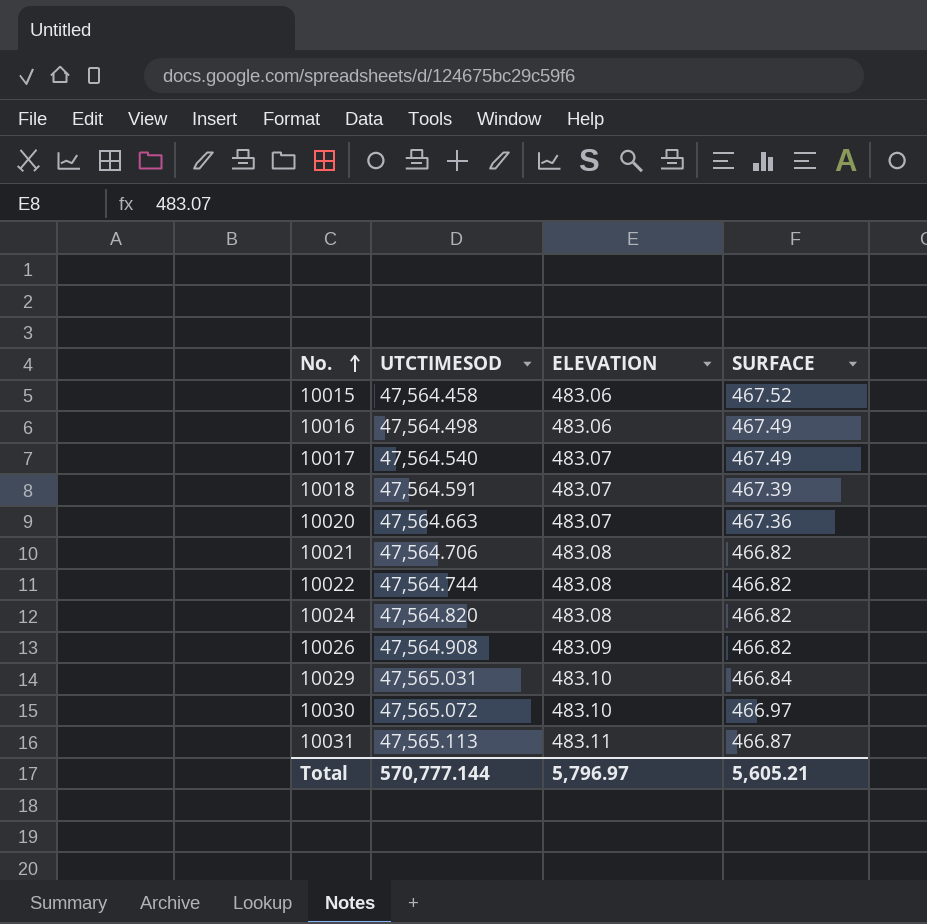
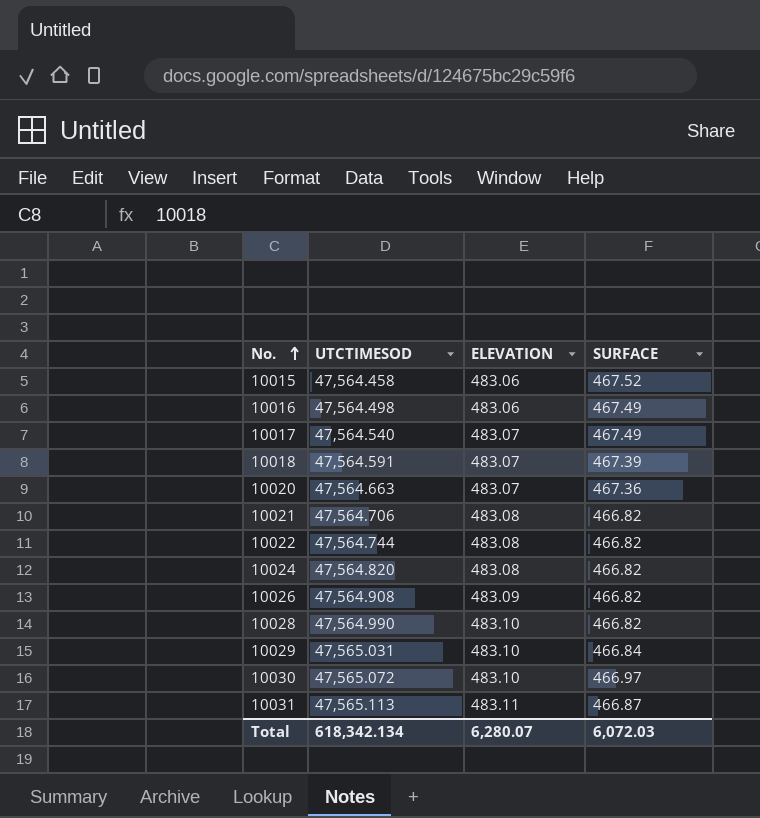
row 10028: none -> 47,564.990 | 483.10 | 466.82
Total | UTCTIMESOD: 570,777.144 -> 618,342.134
Total | ELEVATION: 5,796.97 -> 6,280.07
Total | SURFACE: 5,605.21 -> 6,072.03

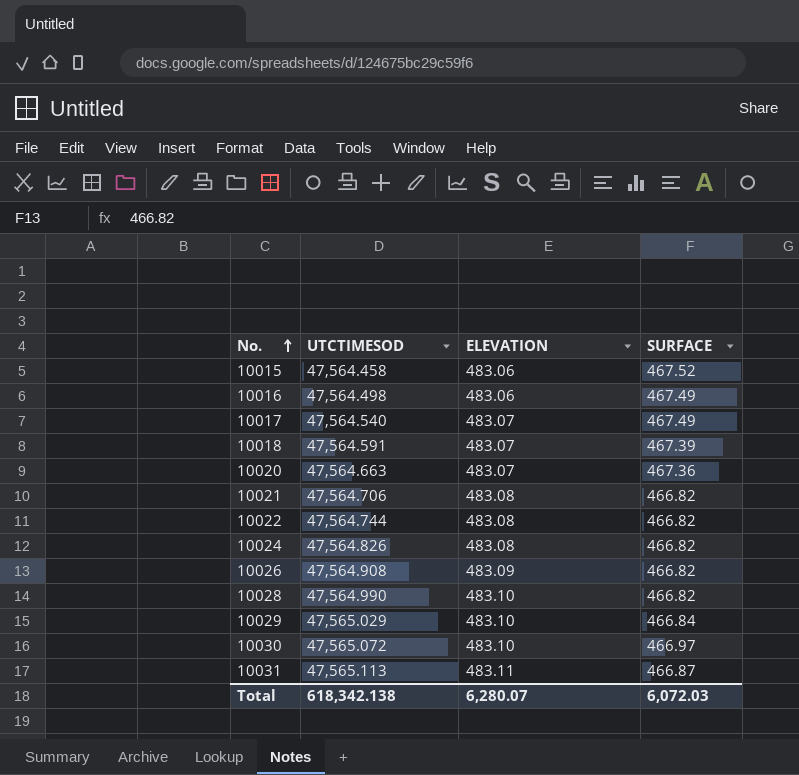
10024 | UTCTIMESOD: 47,564.820 -> 47,564.826
10029 | UTCTIMESOD: 47,565.031 -> 47,565.029
Total | UTCTIMESOD: 618,342.134 -> 618,342.138

